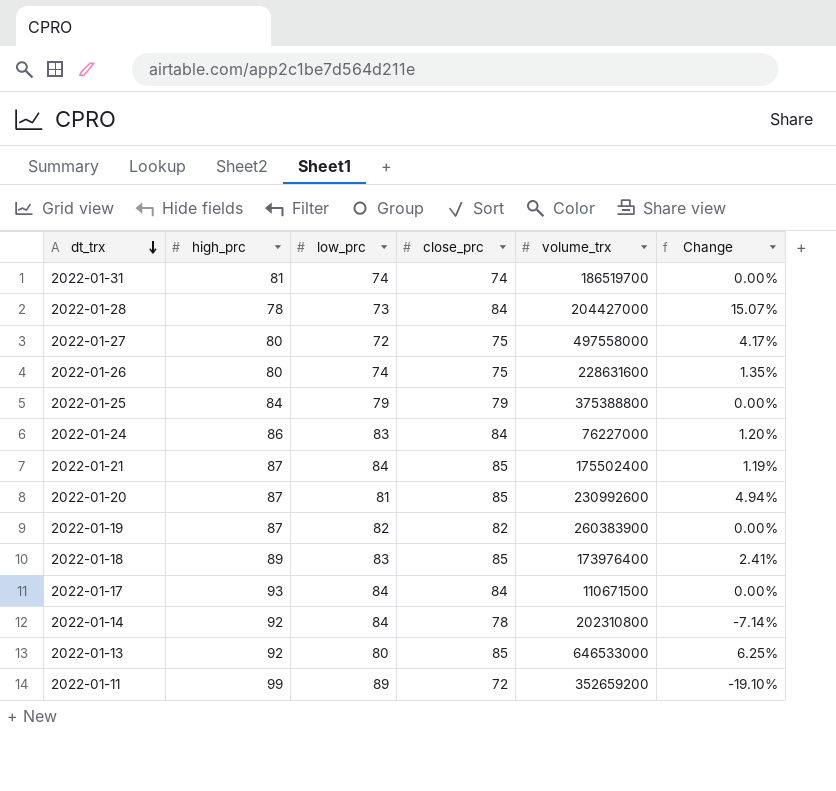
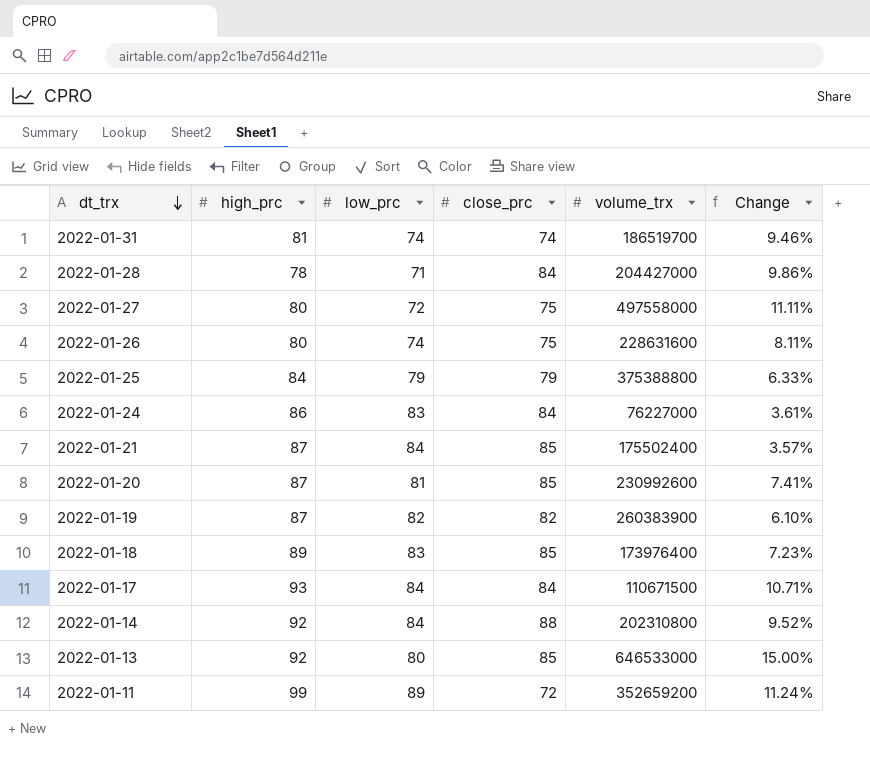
column Change | formula: ([close_prc] - [low_prc]) / [low_prc] -> ([high_prc] - [low_prc]) / [low_prc]
2022-01-28 | low_prc: 73 -> 71
2022-01-14 | close_prc: 78 -> 88

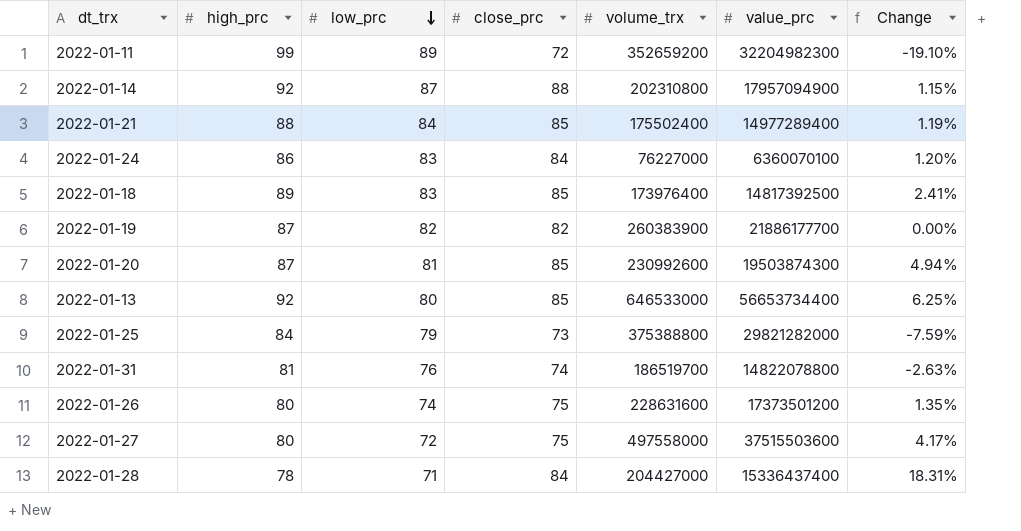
row order: dt_trx descending -> low_prc descending
column value_prc | position: none -> 6
column Change | formula: ([high_prc] - [low_prc]) / [low_prc] -> ([close_prc] - [low_prc]) / [low_prc]
row 2022-01-17: 93 | 84 | 84 | 110671500 | 10.71% -> none
2022-01-14 | low_prc: 84 -> 87
2022-01-21 | high_prc: 87 -> 88
2022-01-25 | close_prc: 79 -> 73
2022-01-31 | low_prc: 74 -> 76

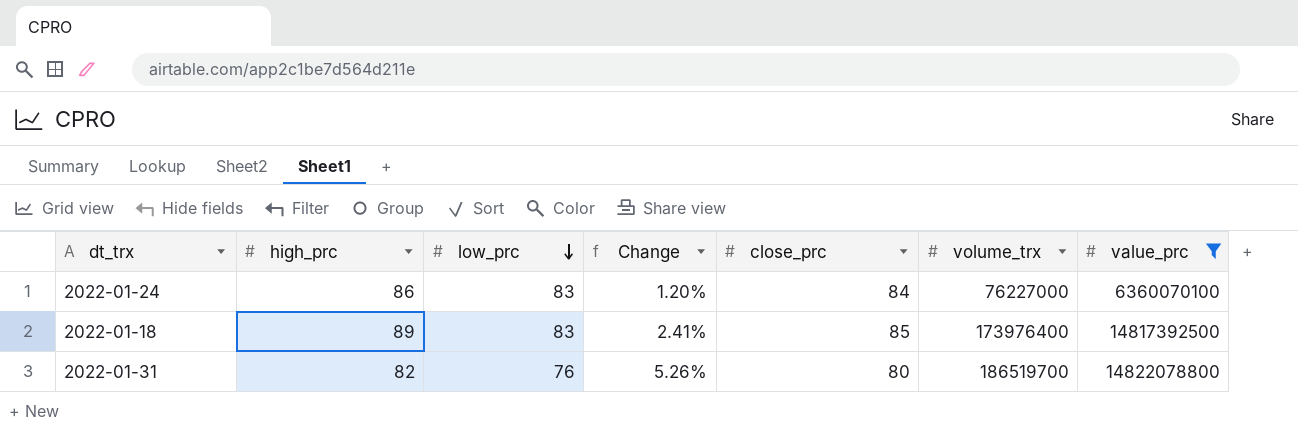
filter: none -> value_prc <= 14822078800
column Change | position: 7 -> 4
2022-01-31 | high_prc: 81 -> 82
2022-01-31 | Change: -2.63% -> 5.26%
2022-01-31 | close_prc: 74 -> 80

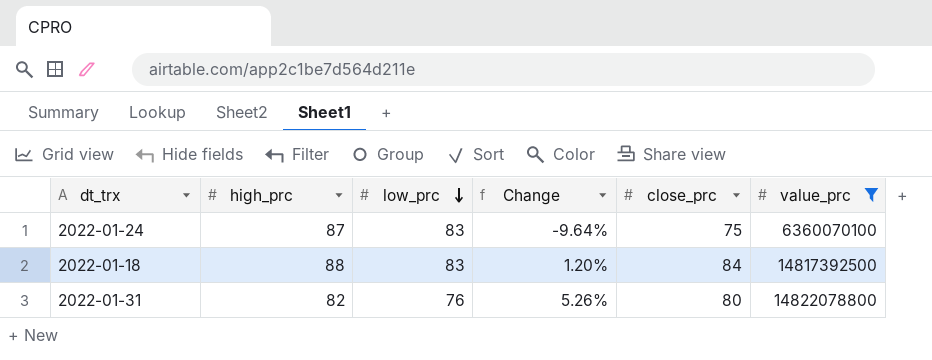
column volume_trx | position: 6 -> none
2022-01-24 | high_prc: 86 -> 87
2022-01-24 | Change: 1.20% -> -9.64%
2022-01-24 | close_prc: 84 -> 75
2022-01-18 | high_prc: 89 -> 88
2022-01-18 | Change: 2.41% -> 1.20%
2022-01-18 | close_prc: 85 -> 84

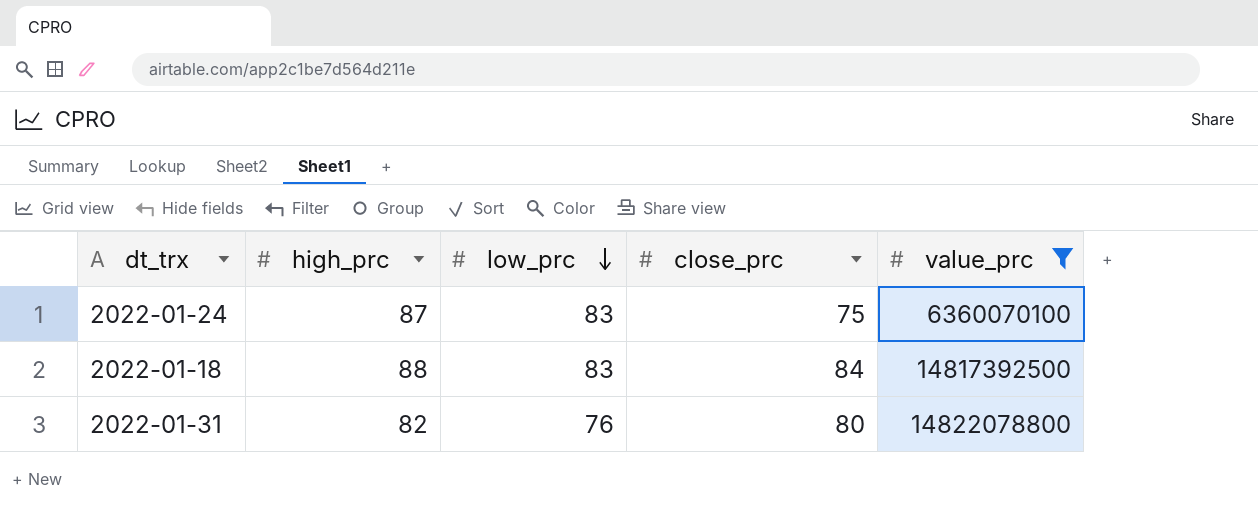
column Change | formula: ([close_prc] - [low_prc]) / [low_prc] -> none

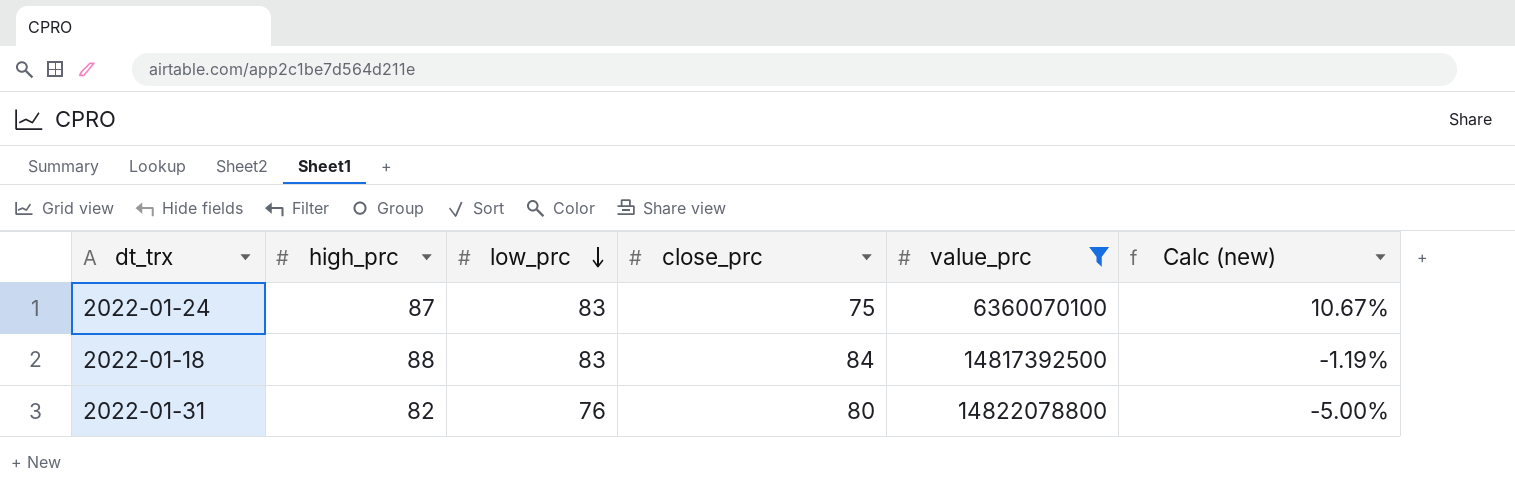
column Calc (new) | formula: none -> ([low_prc] - [close_prc]) / [close_prc]

